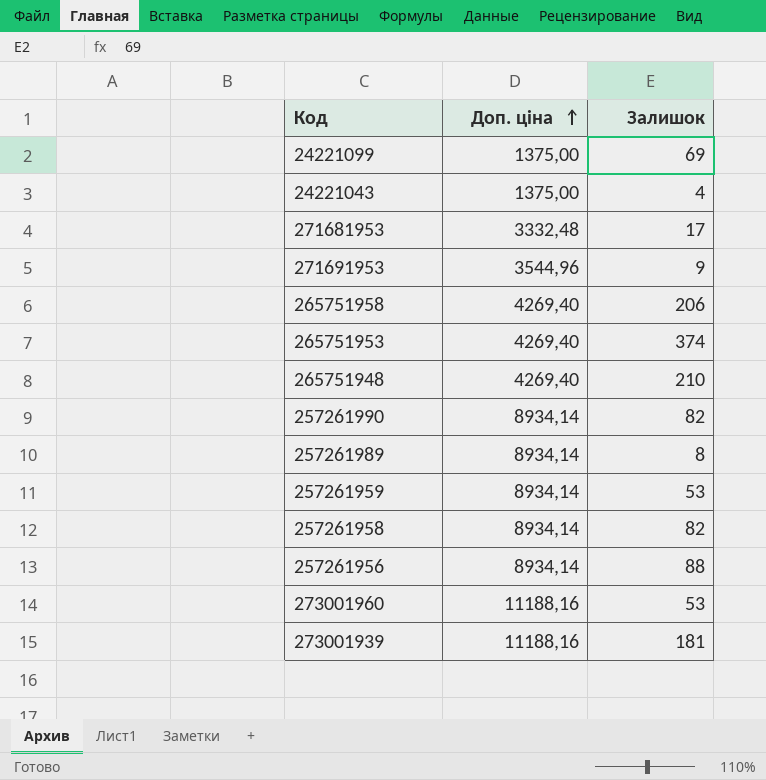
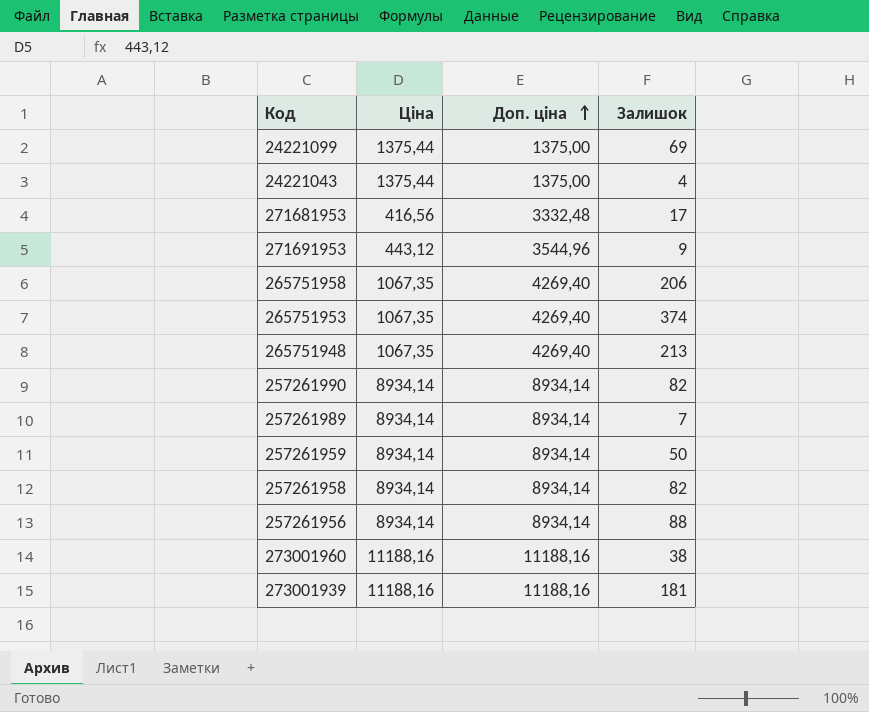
column Ціна | position: none -> 2
265751948 | Залишок: 210 -> 213
257261989 | Залишок: 8 -> 7
257261959 | Залишок: 53 -> 50
273001960 | Залишок: 53 -> 38

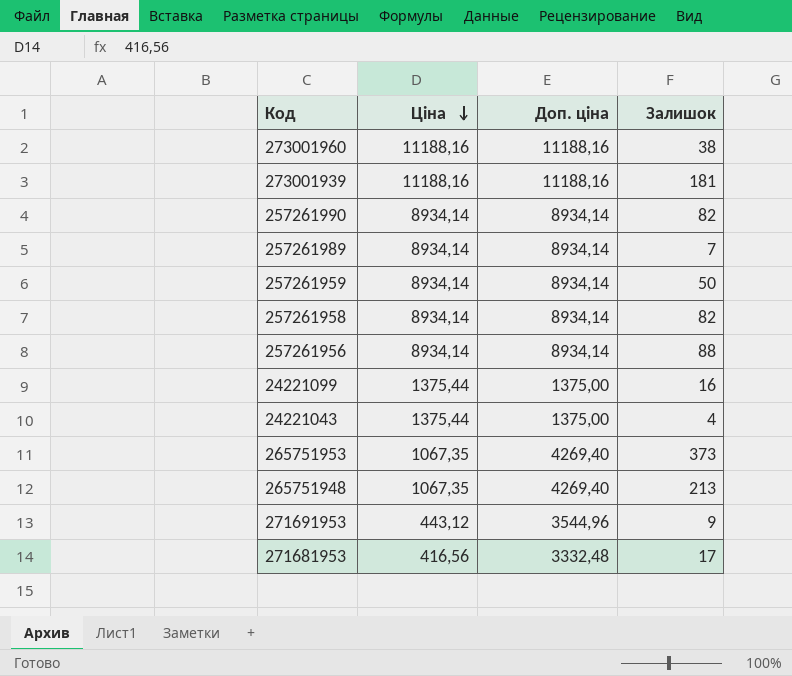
row order: Доп. ціна ascending -> Ціна descending
row 265751958: 1067,35 | 4269,40 | 206 -> none
24221099 | Залишок: 69 -> 16
265751953 | Залишок: 374 -> 373

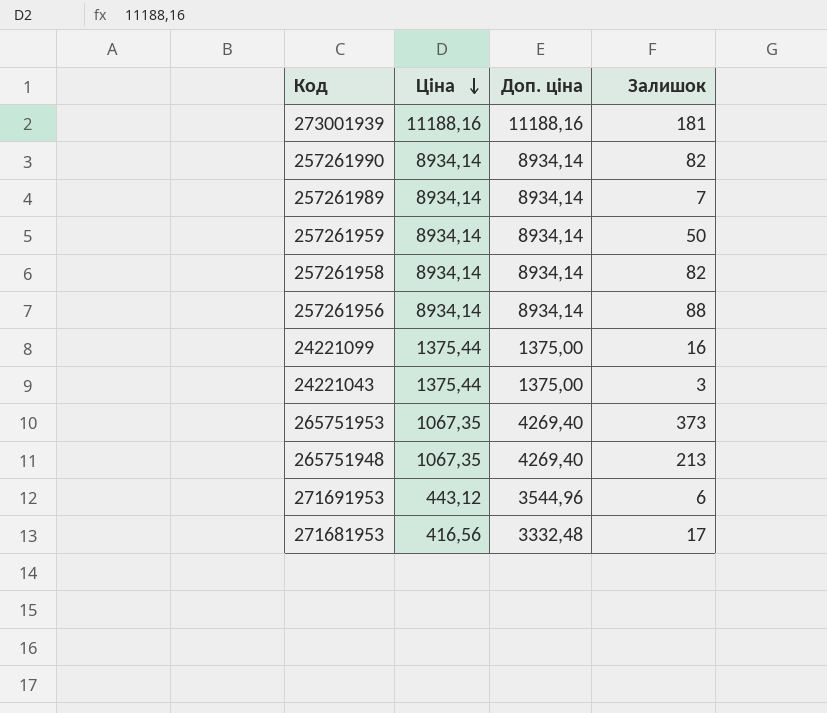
row 273001960: 11188,16 | 11188,16 | 38 -> none
24221043 | Залишок: 4 -> 3
271691953 | Залишок: 9 -> 6

